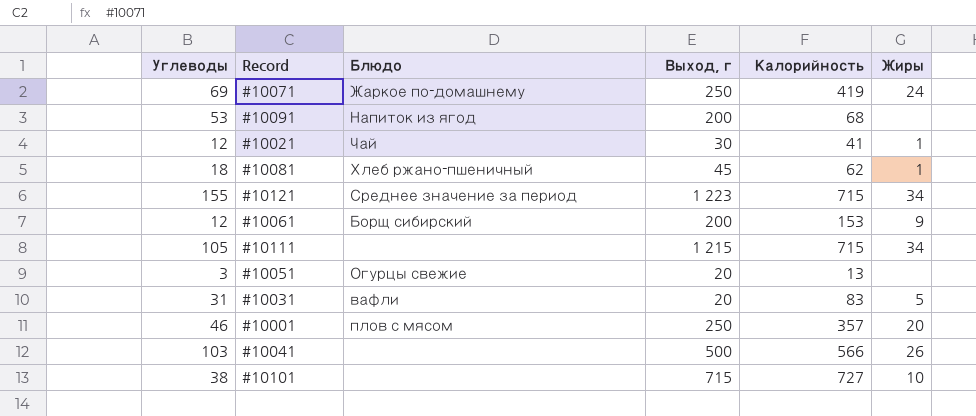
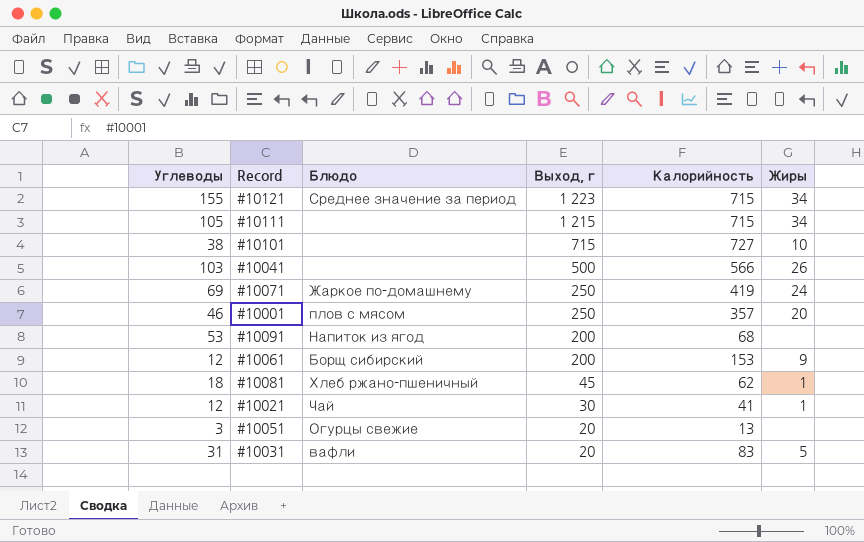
row order: none -> Выход, г descending

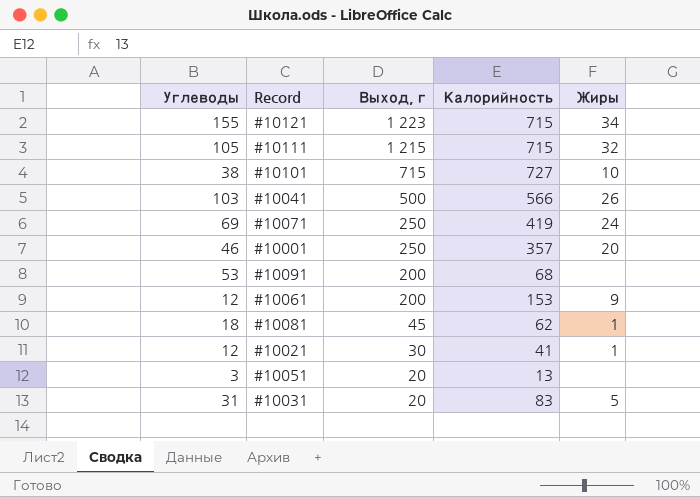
column Блюдо | position: 3 -> none
#10111 | Жиры: 34 -> 32

